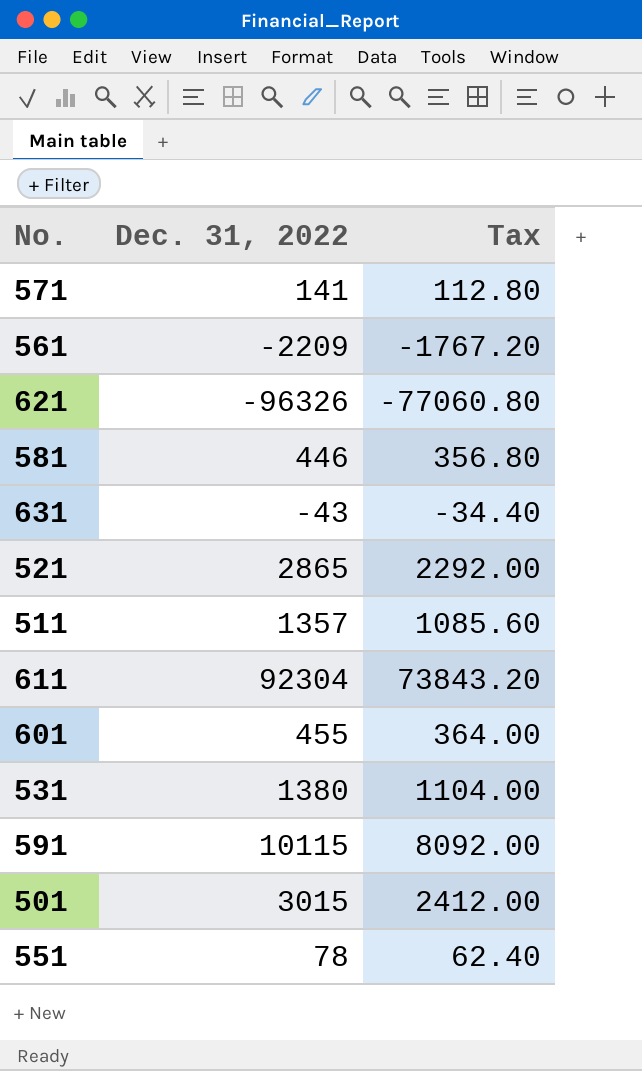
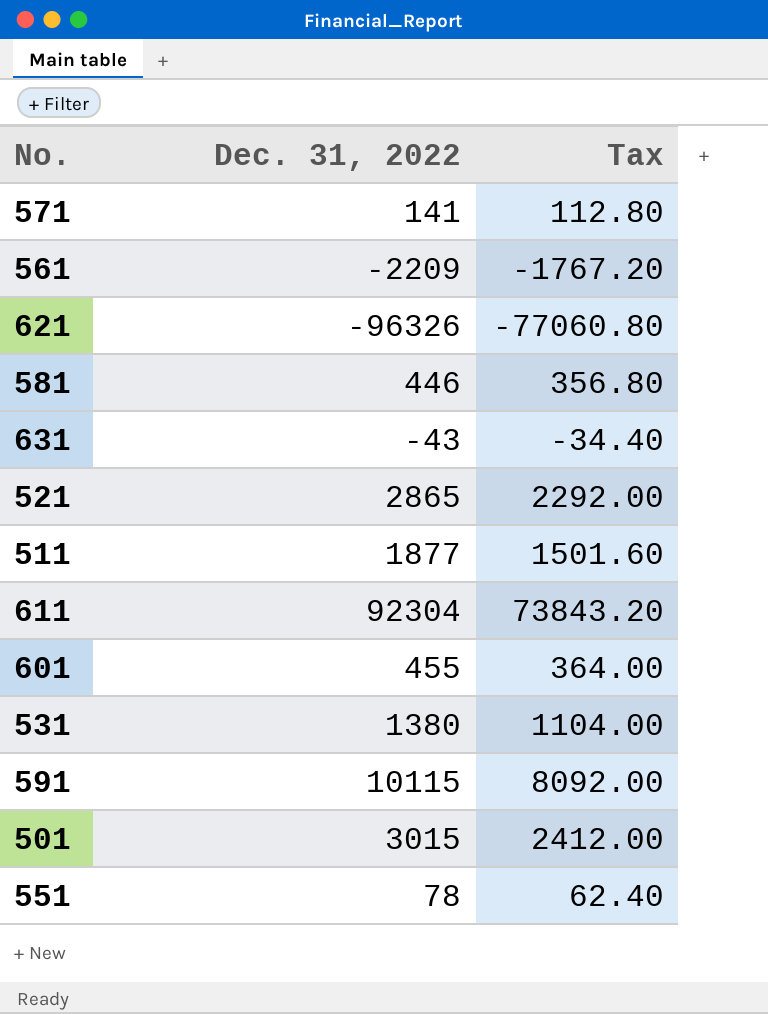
511 | Dec. 31, 2022: 1357 -> 1877
511 | Tax: 1085.60 -> 1501.60

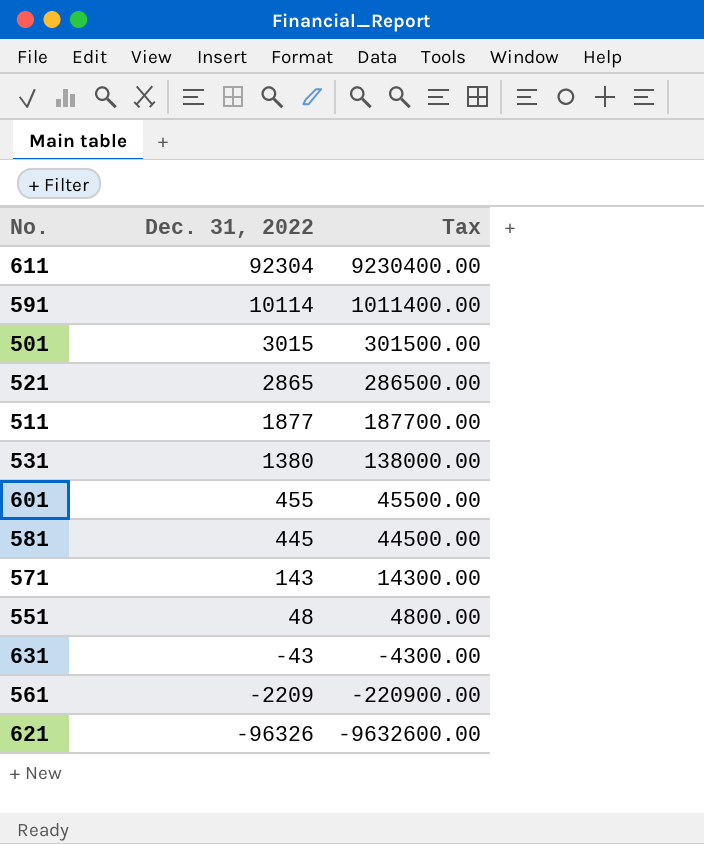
row order: none -> Dec. 31, 2022 descending
column Tax | formula: [Dec. 31, 2022] * 0.8 -> [Dec. 31, 2022] * 100
591 | Dec. 31, 2022: 10115 -> 10114
581 | Dec. 31, 2022: 446 -> 445
571 | Dec. 31, 2022: 141 -> 143
551 | Dec. 31, 2022: 78 -> 48

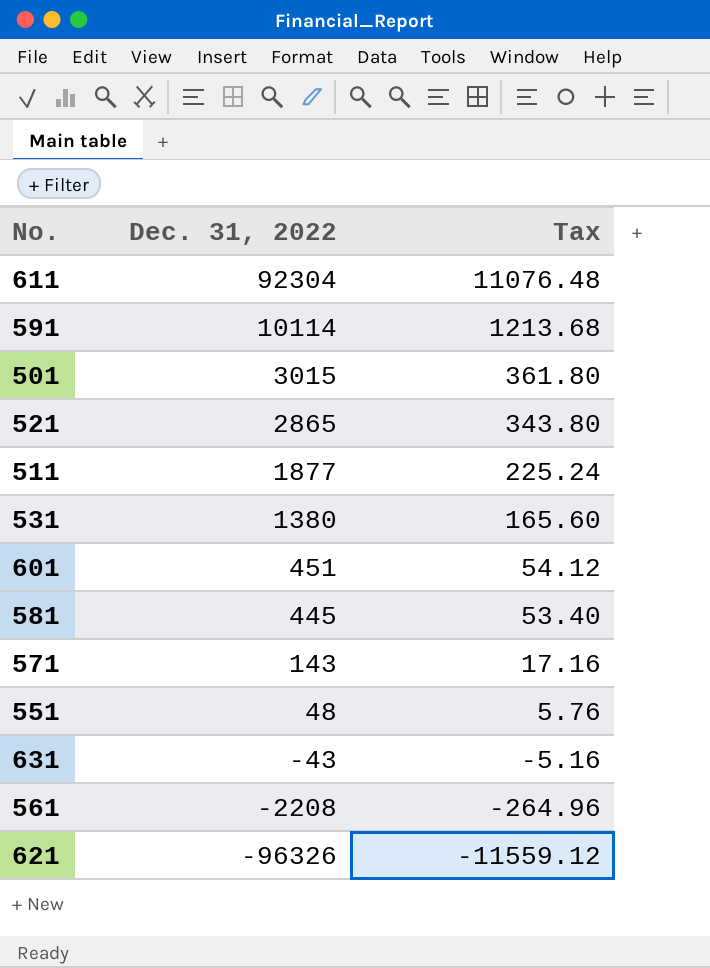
column Tax | formula: [Dec. 31, 2022] * 100 -> [Dec. 31, 2022] * 0.12
601 | Dec. 31, 2022: 455 -> 451
561 | Dec. 31, 2022: -2209 -> -2208

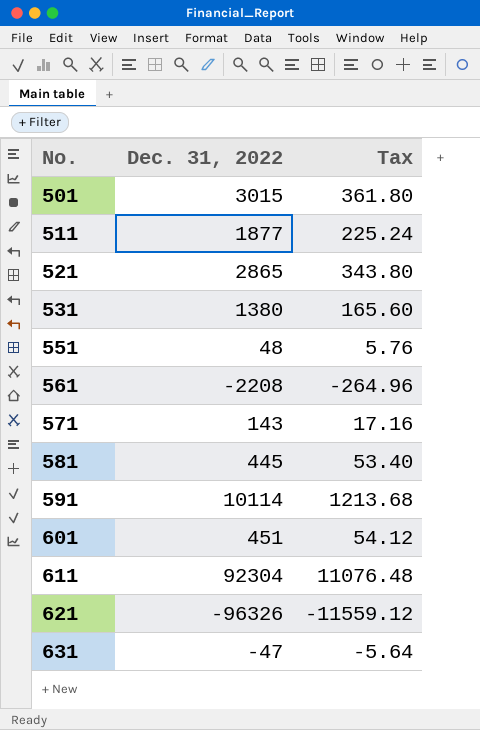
row order: Dec. 31, 2022 descending -> No. ascending
631 | Dec. 31, 2022: -43 -> -47
631 | Tax: -5.16 -> -5.64

